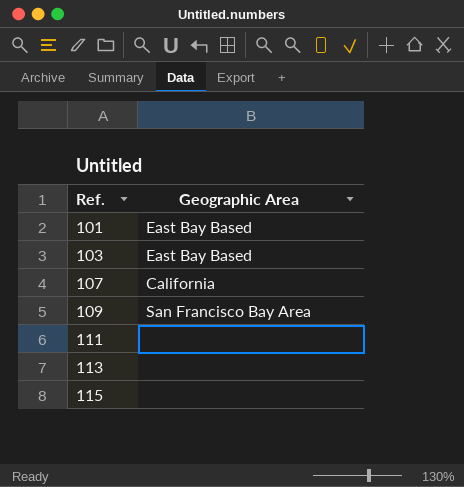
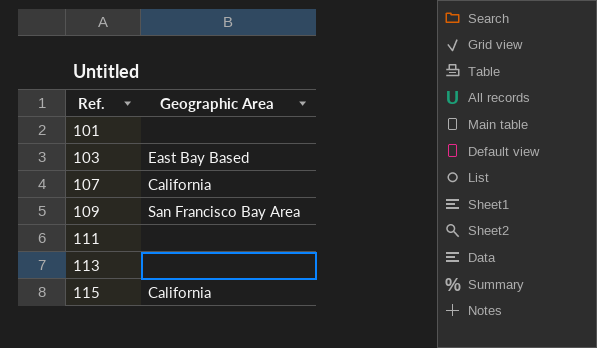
101 | Geographic Area: East Bay Based -> none
115 | Geographic Area: none -> California

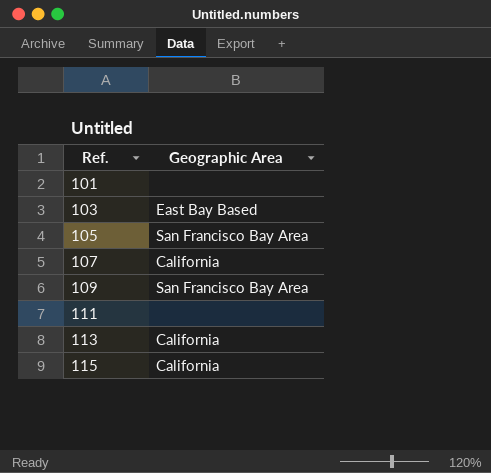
row 105: none -> San Francisco Bay Area
113 | Geographic Area: none -> California

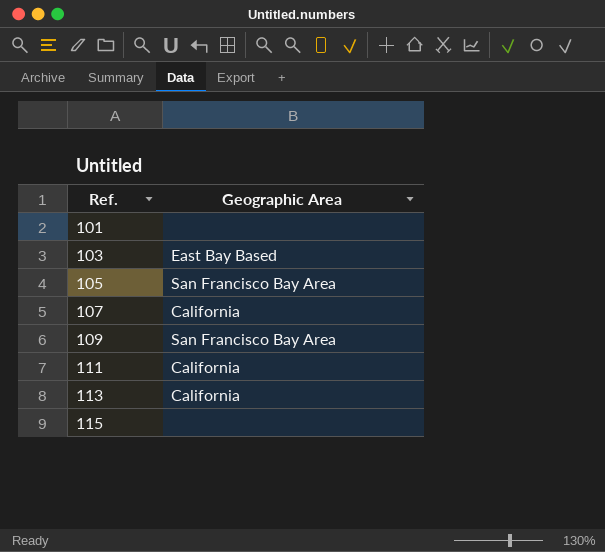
111 | Geographic Area: none -> California
115 | Geographic Area: California -> none

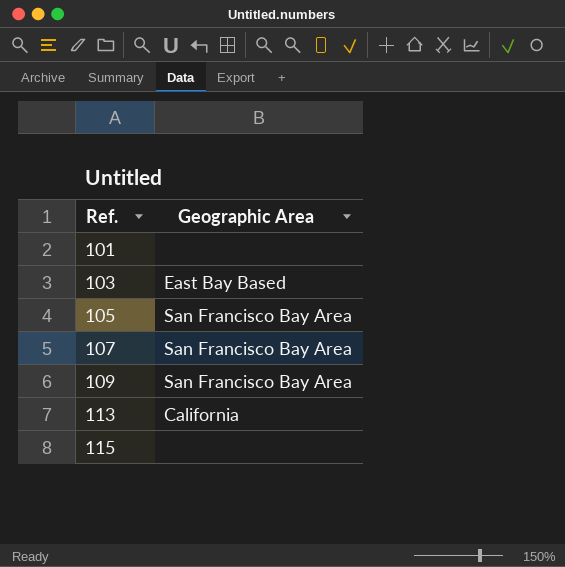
row 111: California -> none
107 | Geographic Area: California -> San Francisco Bay Area

